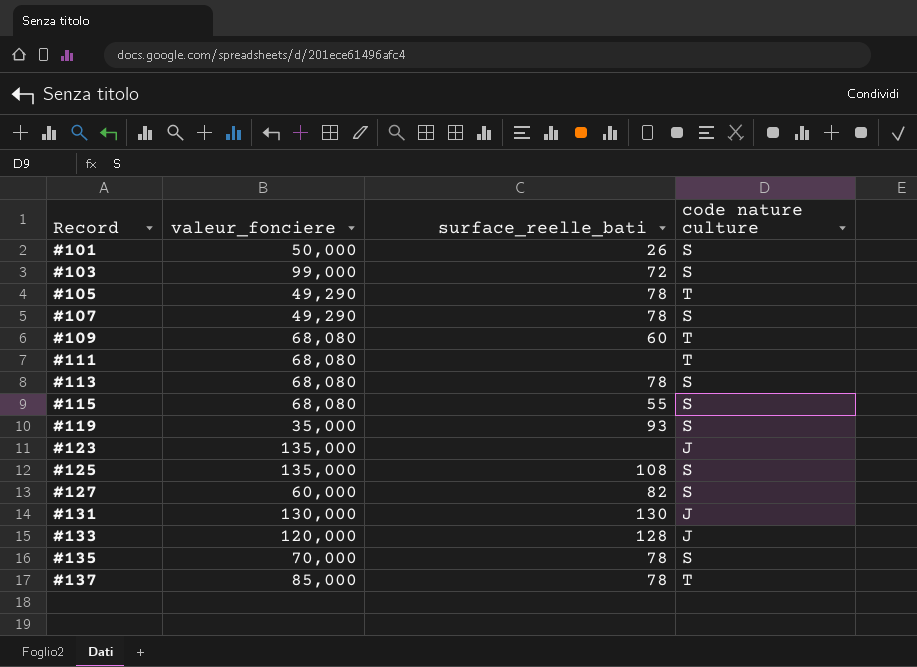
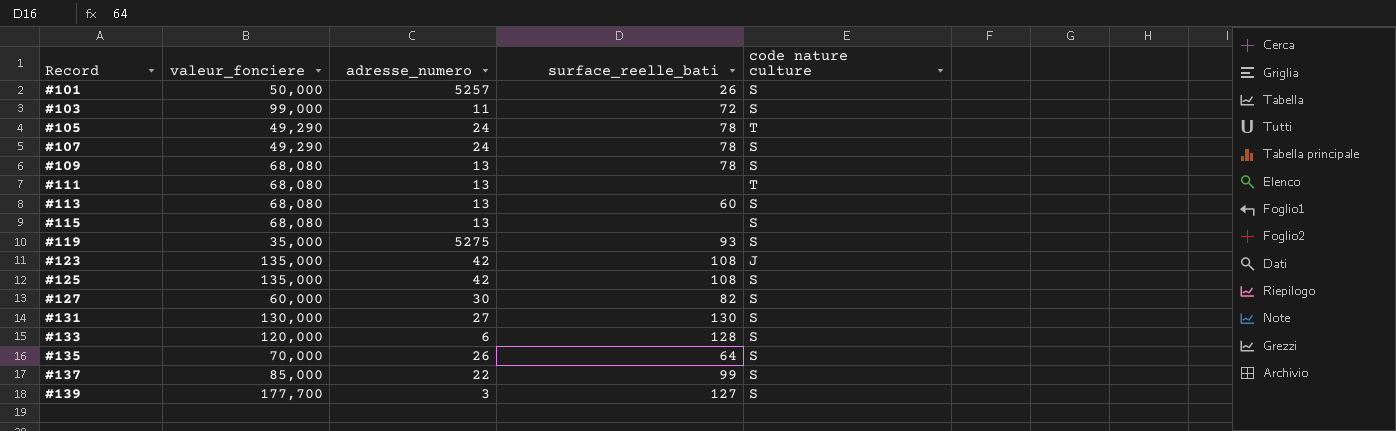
column adresse_numero | position: none -> 3
#109 | surface_reelle_bati: 60 -> 78
#109 | code nature culture: T -> S
#113 | surface_reelle_bati: 78 -> 60
#115 | surface_reelle_bati: 55 -> none
#123 | surface_reelle_bati: none -> 108
#131 | code nature culture: J -> S
#133 | code nature culture: J -> S
#135 | surface_reelle_bati: 78 -> 64
#137 | surface_reelle_bati: 78 -> 99
#137 | code nature culture: T -> S
row #139: none -> 177,700 | 3 | 127 | S

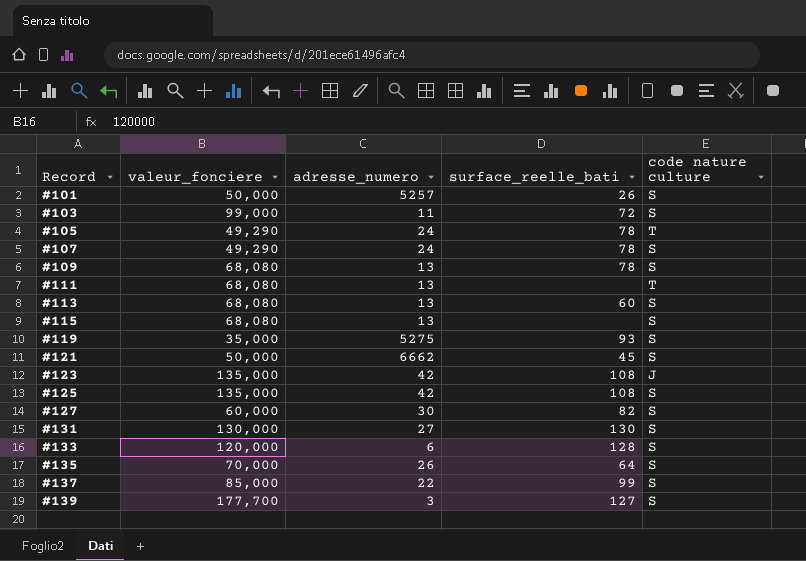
row #121: none -> 50,000 | 6662 | 45 | S

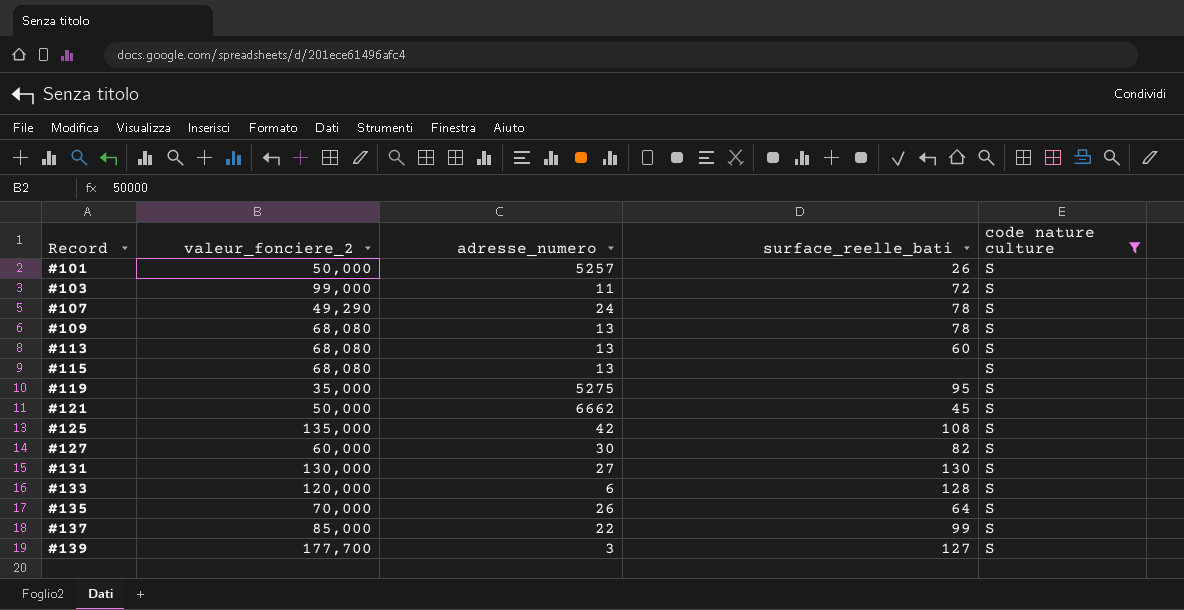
filter: none -> code nature culture = S
column name: valeur_fonciere -> valeur_fonciere_2
#119 | surface_reelle_bati: 93 -> 95

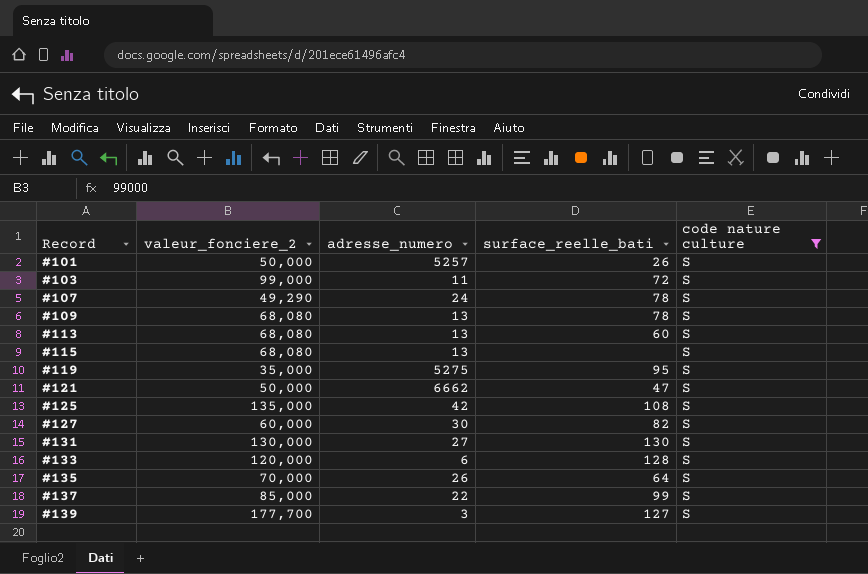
#121 | surface_reelle_bati: 45 -> 47

